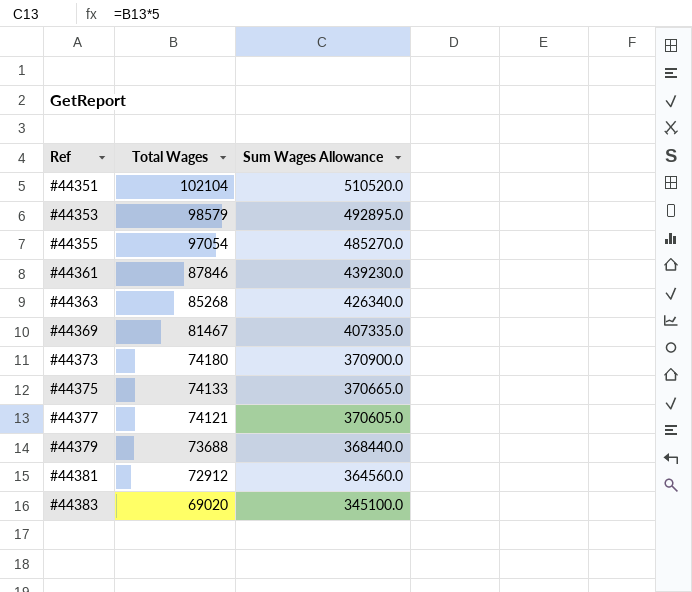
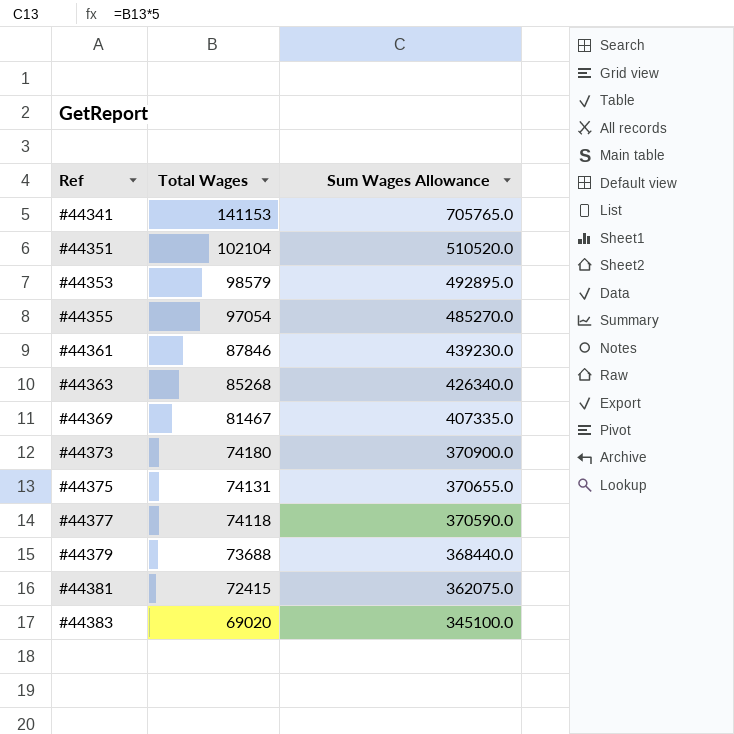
row #44341: none -> 141153 | 705765.0
#44375 | Total Wages: 74133 -> 74131
#44375 | Sum Wages Allowance: 370665.0 -> 370655.0
#44377 | Total Wages: 74121 -> 74118
#44377 | Sum Wages Allowance: 370605.0 -> 370590.0
#44381 | Total Wages: 72912 -> 72415
#44381 | Sum Wages Allowance: 364560.0 -> 362075.0

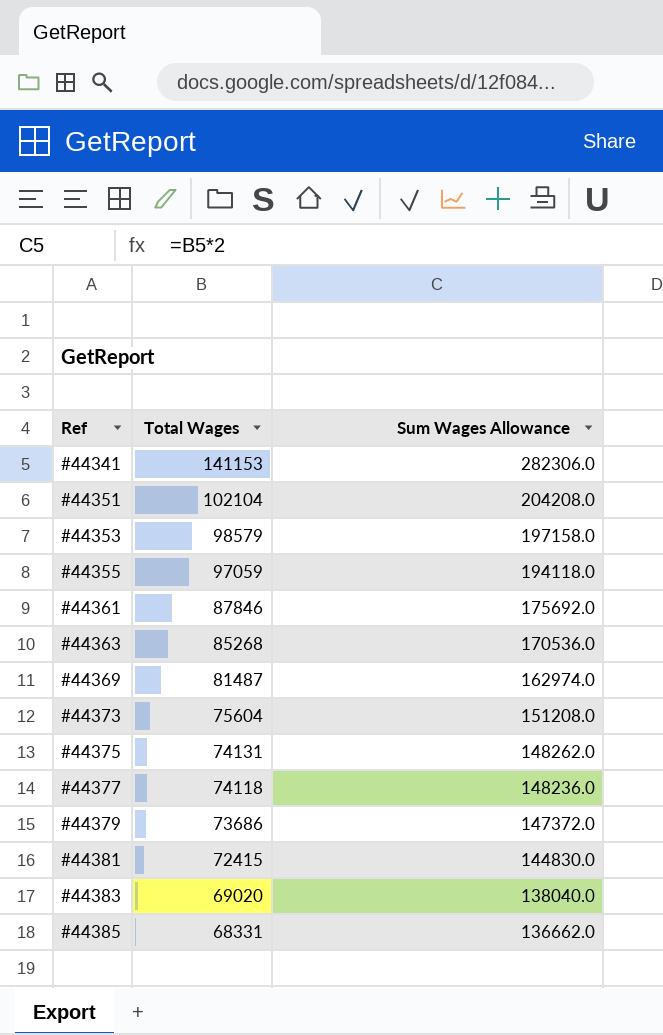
column Sum Wages Allowance | formula: [Total Wages] * 5 -> [Total Wages] * 2
#44355 | Total Wages: 97054 -> 97059
#44369 | Total Wages: 81467 -> 81487
#44373 | Total Wages: 74180 -> 75604
#44379 | Total Wages: 73688 -> 73686
row #44385: none -> 68331 | 136662.0

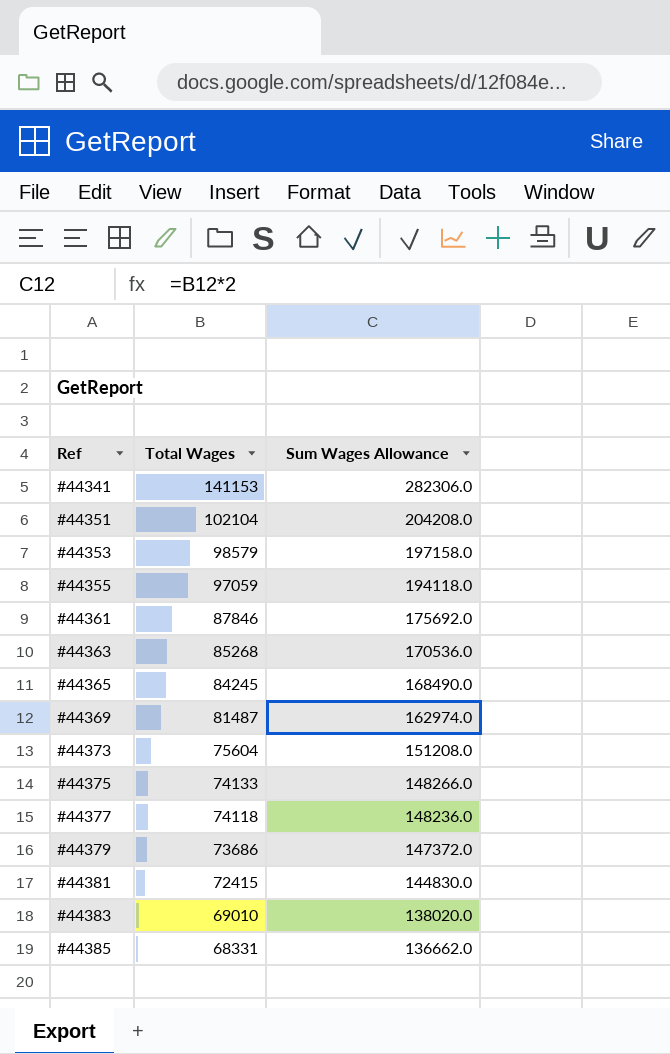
row #44365: none -> 84245 | 168490.0
#44375 | Total Wages: 74131 -> 74133
#44375 | Sum Wages Allowance: 148262.0 -> 148266.0
#44383 | Total Wages: 69020 -> 69010
#44383 | Sum Wages Allowance: 138040.0 -> 138020.0

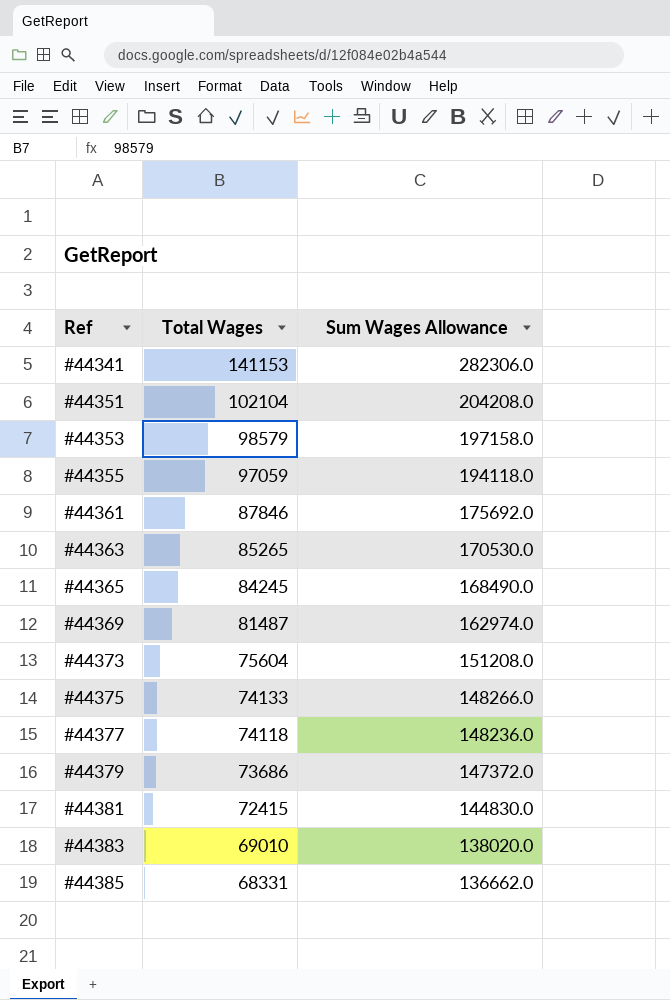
#44363 | Total Wages: 85268 -> 85265
#44363 | Sum Wages Allowance: 170536.0 -> 170530.0

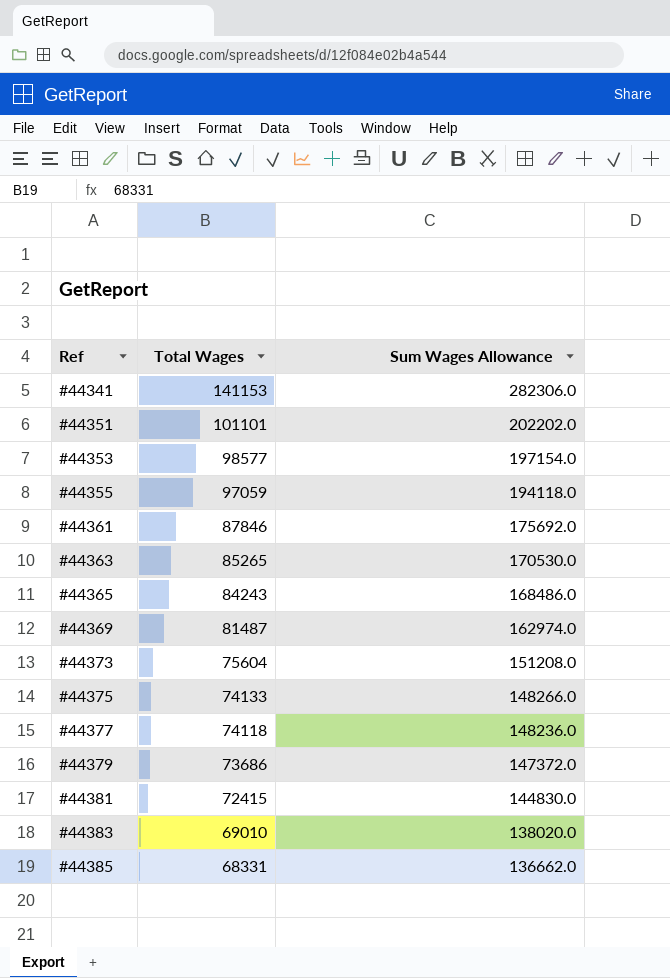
#44351 | Total Wages: 102104 -> 101101
#44351 | Sum Wages Allowance: 204208.0 -> 202202.0
#44353 | Total Wages: 98579 -> 98577
#44353 | Sum Wages Allowance: 197158.0 -> 197154.0
#44365 | Total Wages: 84245 -> 84243
#44365 | Sum Wages Allowance: 168490.0 -> 168486.0

